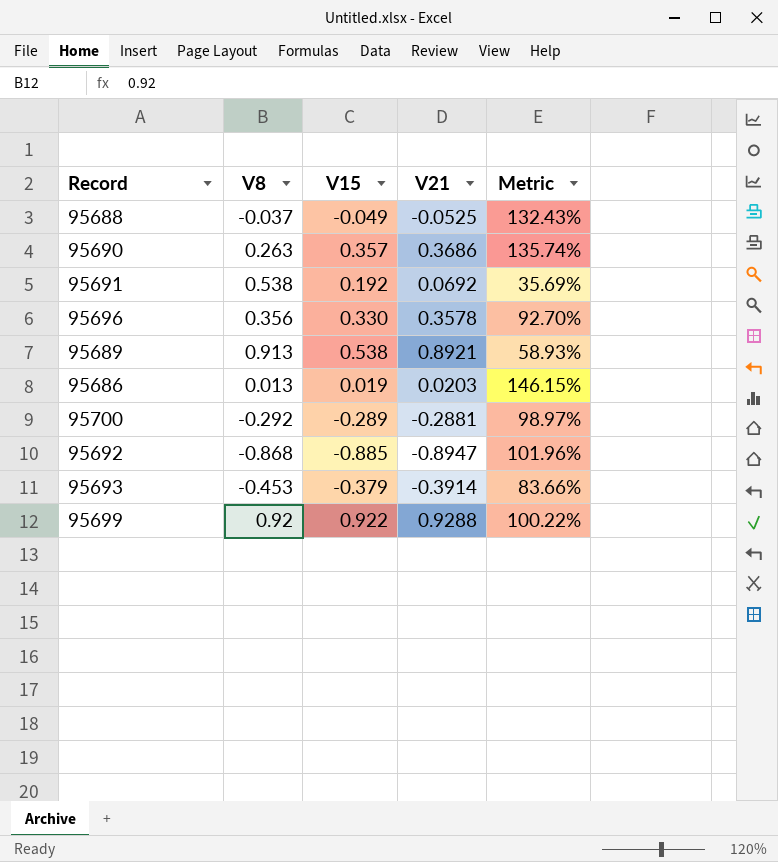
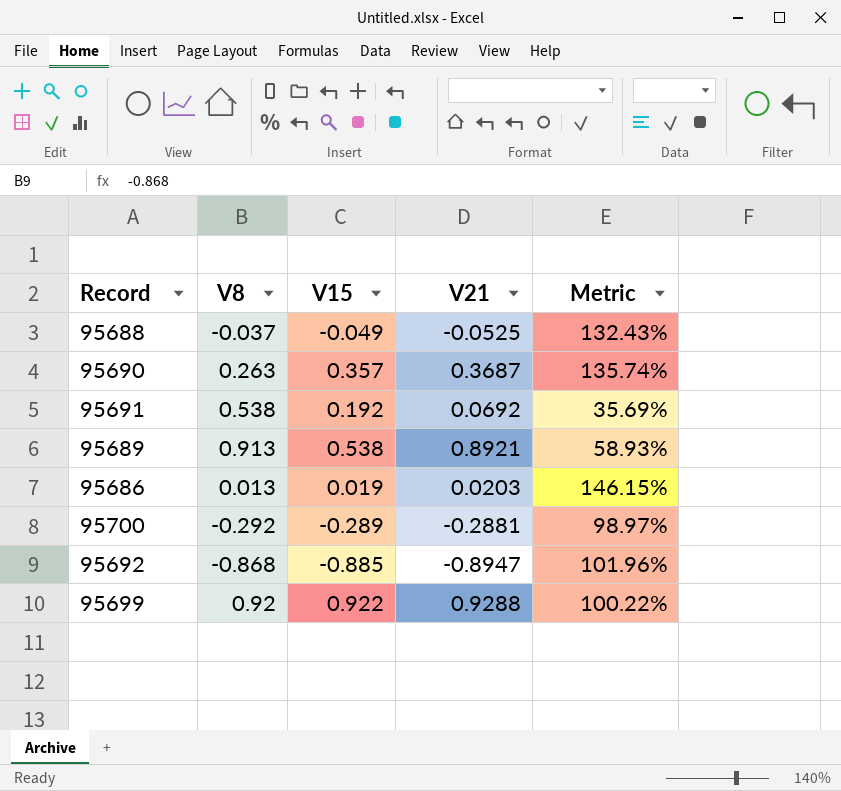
row 95696: 0.356 | 0.330 | 0.3578 | 92.70% -> none
row 95693: -0.453 | -0.379 | -0.3914 | 83.66% -> none
95690 | V21: 0.3686 -> 0.3687

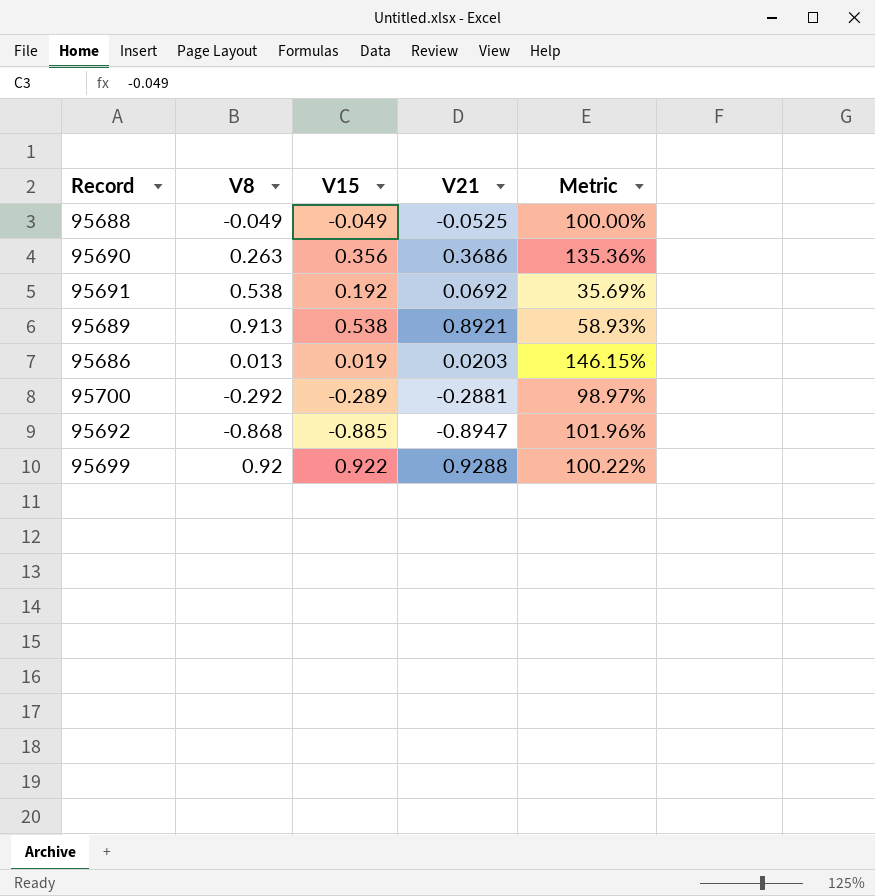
95688 | V8: -0.037 -> -0.049
95688 | Metric: 132.43% -> 100.00%
95690 | V15: 0.357 -> 0.356
95690 | V21: 0.3687 -> 0.3686
95690 | Metric: 135.74% -> 135.36%

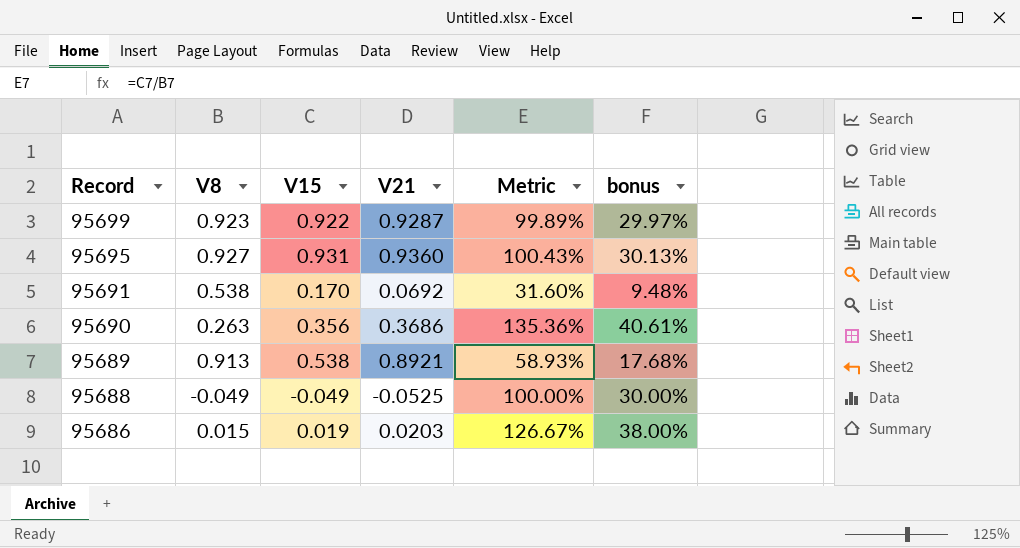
row order: none -> Record descending
column bonus | formula: none -> [Metric] * 0.3
row 95700: -0.292 | -0.289 | -0.2881 | 98.97% -> none
row 95692: -0.868 | -0.885 | -0.8947 | 101.96% -> none
95699 | V8: 0.92 -> 0.923
95699 | V21: 0.9288 -> 0.9287
95699 | Metric: 100.22% -> 99.89%
row 95695: none -> 0.927 | 0.931 | 0.9360 | 100.43% | 30.13%
95691 | V15: 0.192 -> 0.170
95691 | Metric: 35.69% -> 31.60%
95686 | V8: 0.013 -> 0.015
95686 | Metric: 146.15% -> 126.67%

